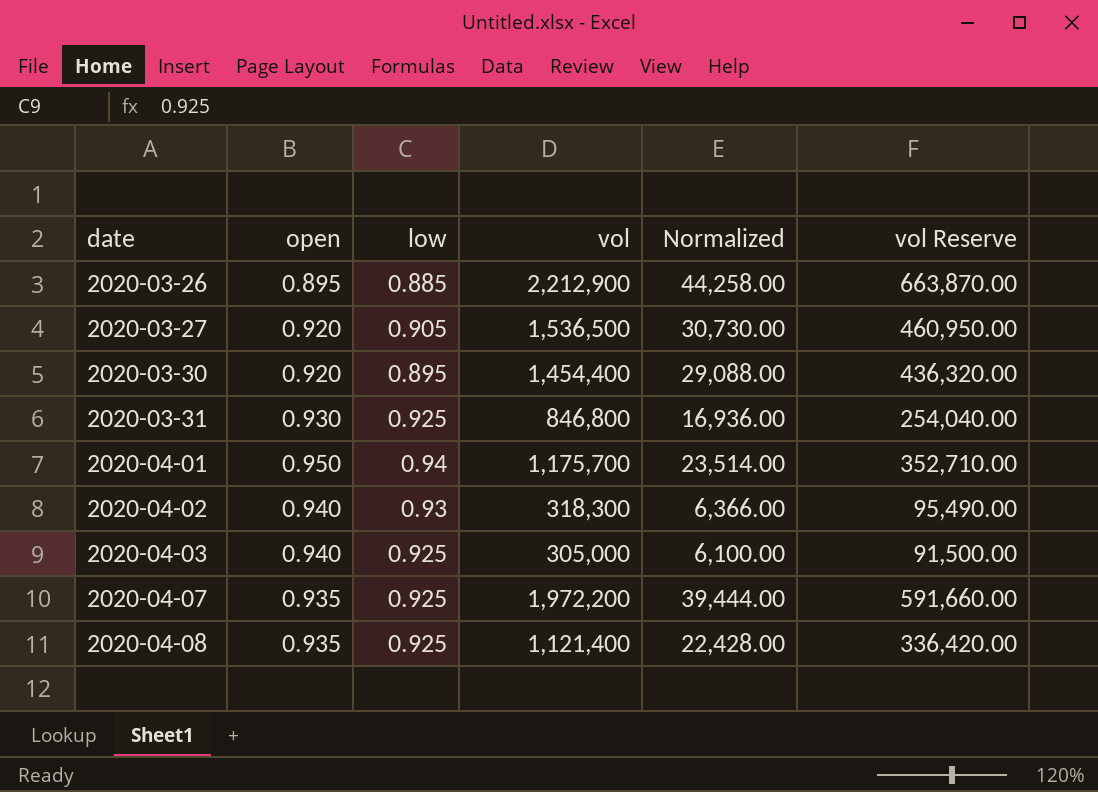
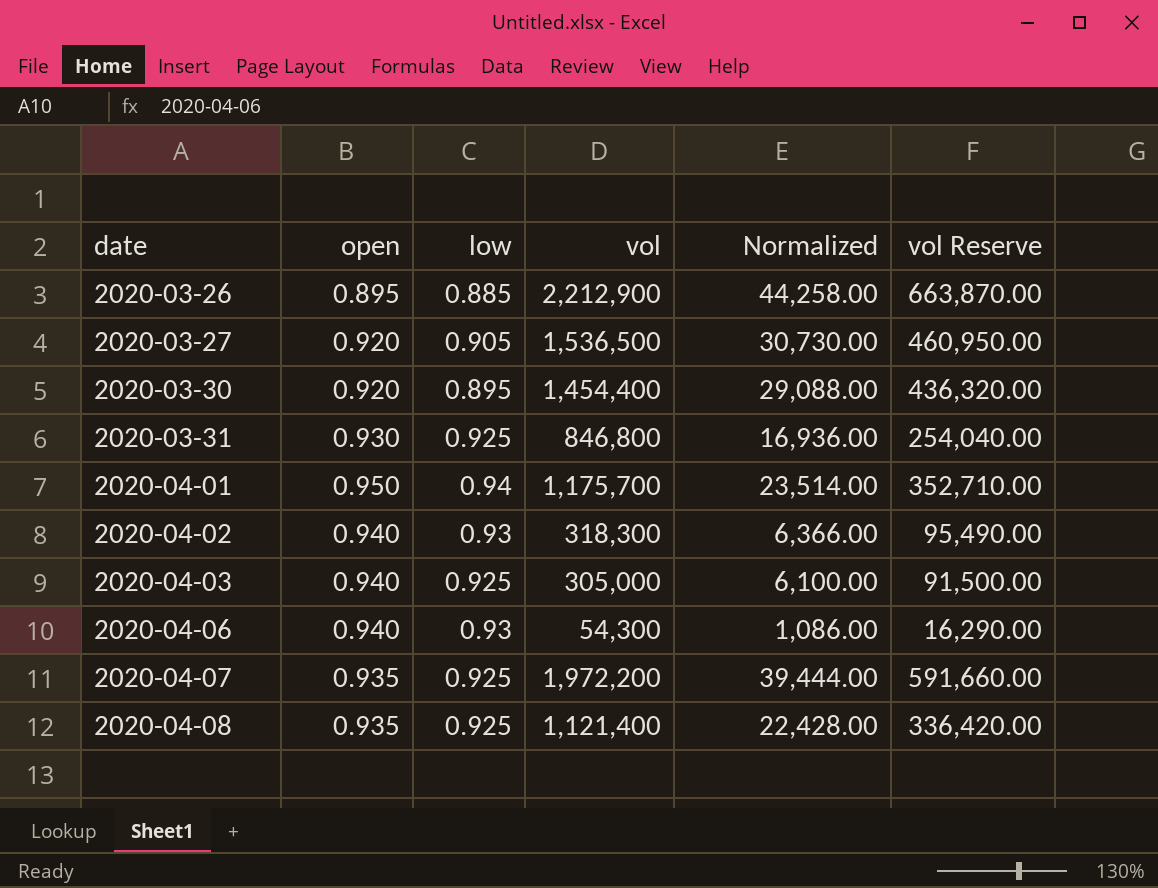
row 2020-04-06: none -> 0.940 | 0.93 | 54,300 | 1,086.00 | 16,290.00

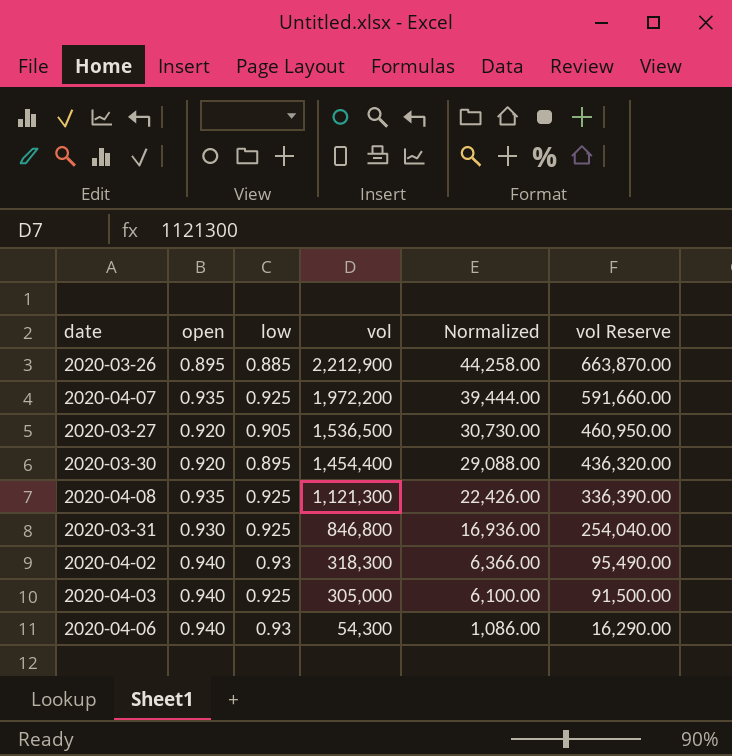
row order: date ascending -> vol descending
row 2020-04-01: 0.950 | 0.94 | 1,175,700 | 23,514.00 | 352,710.00 -> none
2020-04-08 | vol: 1,121,400 -> 1,121,300
2020-04-08 | Normalized: 22,428.00 -> 22,426.00
2020-04-08 | vol Reserve: 336,420.00 -> 336,390.00

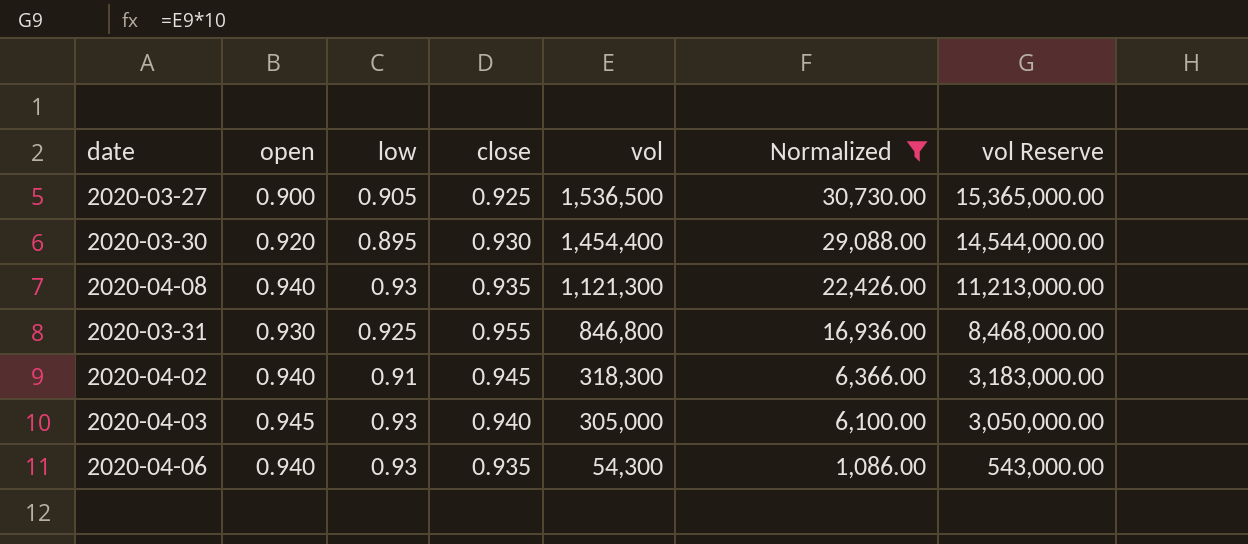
filter: none -> Normalized <= 30,730.00
column close | position: none -> 4
column vol Reserve | formula: [vol] * 0.3 -> [vol] * 10
2020-03-27 | open: 0.920 -> 0.900
2020-04-08 | open: 0.935 -> 0.940
2020-04-08 | low: 0.925 -> 0.93
2020-04-02 | low: 0.93 -> 0.91
2020-04-03 | open: 0.940 -> 0.945
2020-04-03 | low: 0.925 -> 0.93

